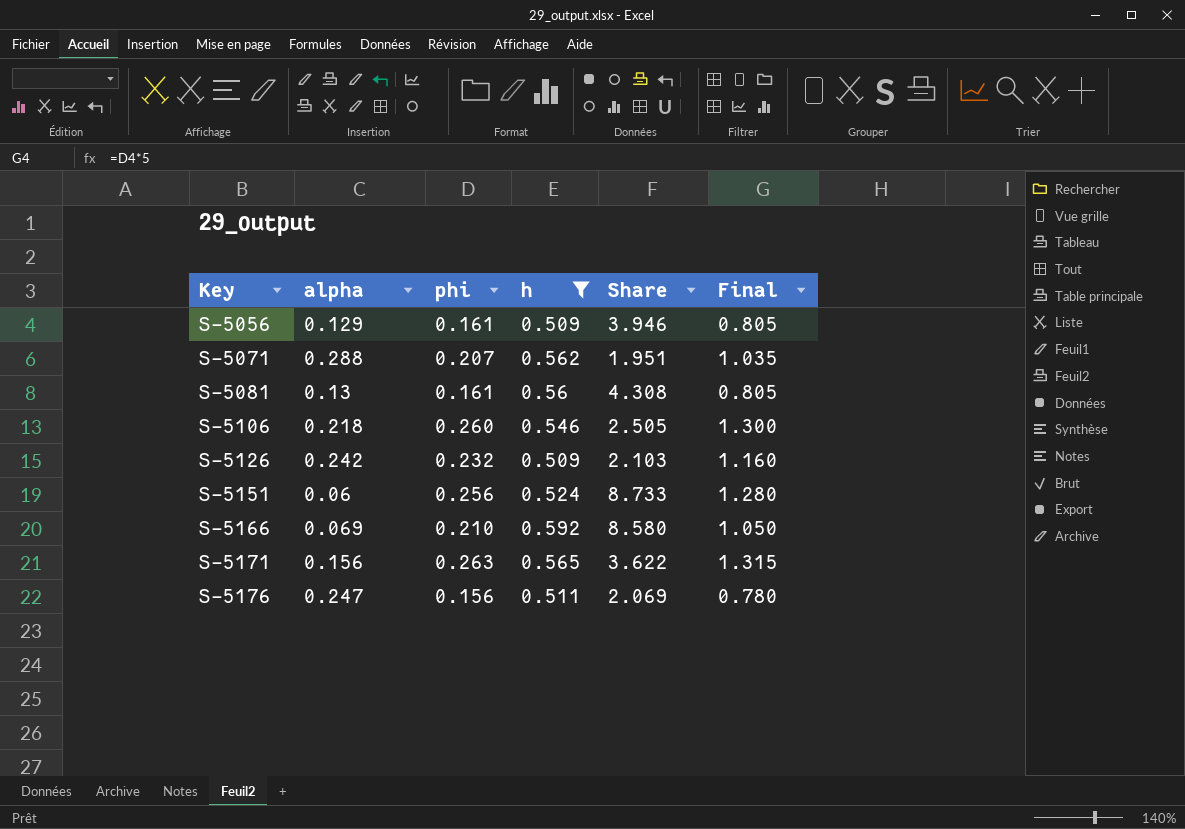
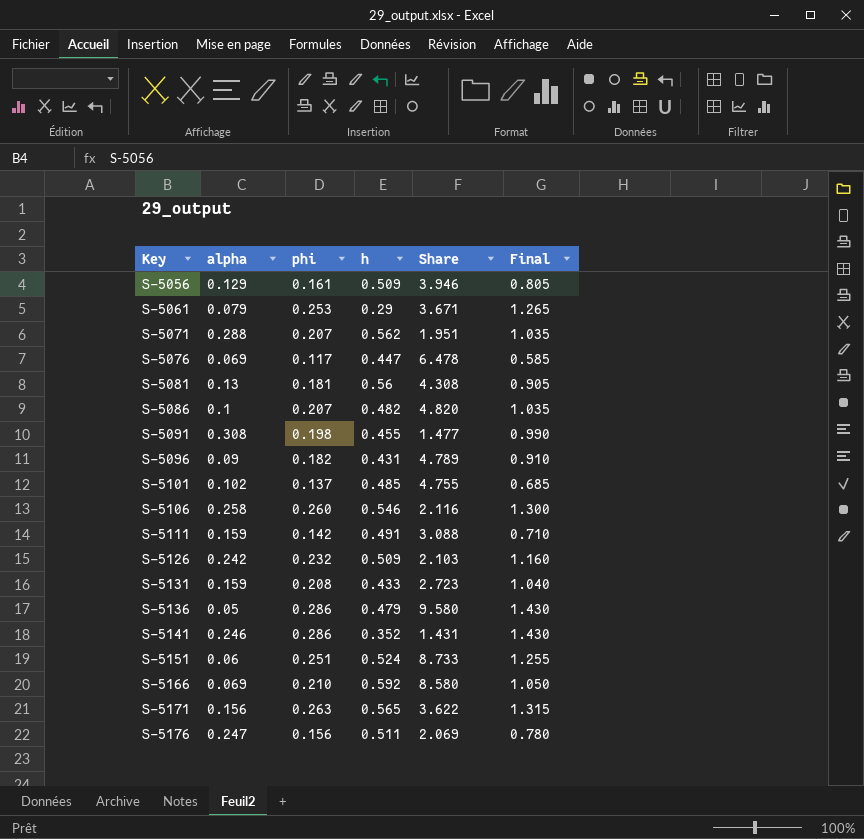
filter: h >= 0.509 -> none
S-5081 | phi: 0.161 -> 0.181
S-5081 | Final: 0.805 -> 0.905
S-5106 | alpha: 0.218 -> 0.258
S-5106 | Share: 2.505 -> 2.116
S-5151 | phi: 0.256 -> 0.251
S-5151 | Final: 1.280 -> 1.255

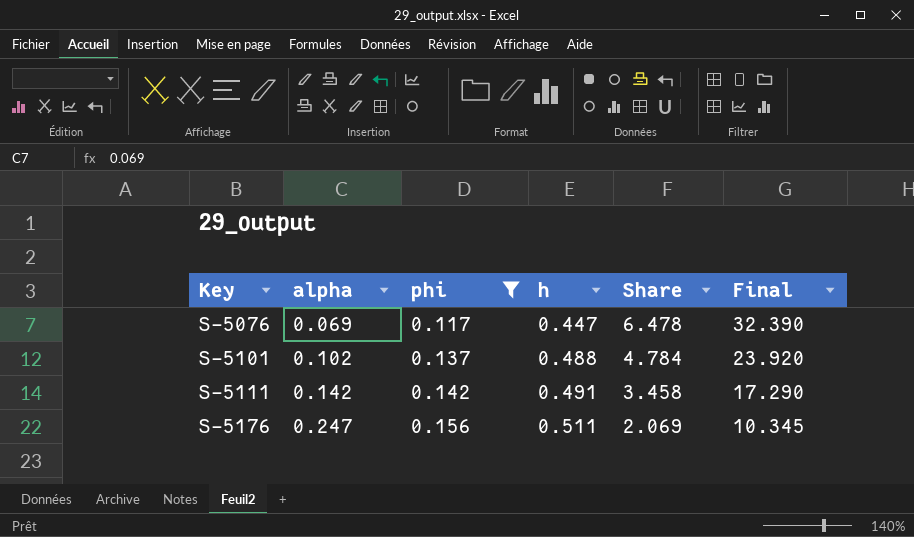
filter: none -> phi <= 0.156
column Final | formula: [phi] * 5 -> [Share] * 5
S-5101 | h: 0.485 -> 0.488
S-5101 | Share: 4.755 -> 4.784
S-5111 | alpha: 0.159 -> 0.142
S-5111 | Share: 3.088 -> 3.458

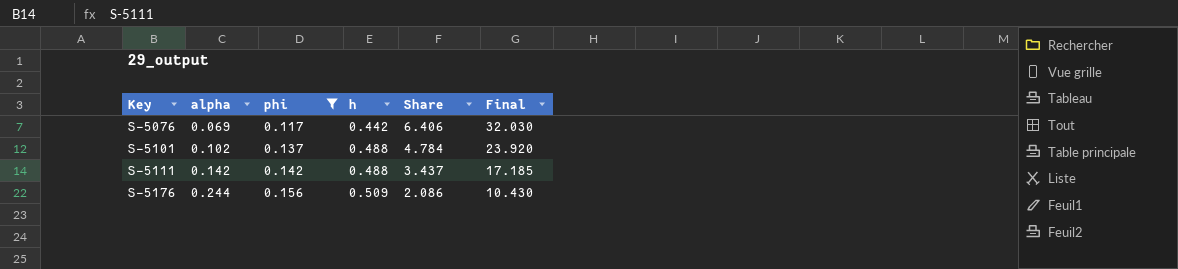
S-5076 | h: 0.447 -> 0.442
S-5076 | Share: 6.478 -> 6.406
S-5076 | Final: 32.390 -> 32.030
S-5111 | h: 0.491 -> 0.488
S-5111 | Share: 3.458 -> 3.437
S-5111 | Final: 17.290 -> 17.185
S-5176 | alpha: 0.247 -> 0.244
S-5176 | h: 0.511 -> 0.509
S-5176 | Share: 2.069 -> 2.086
S-5176 | Final: 10.345 -> 10.430

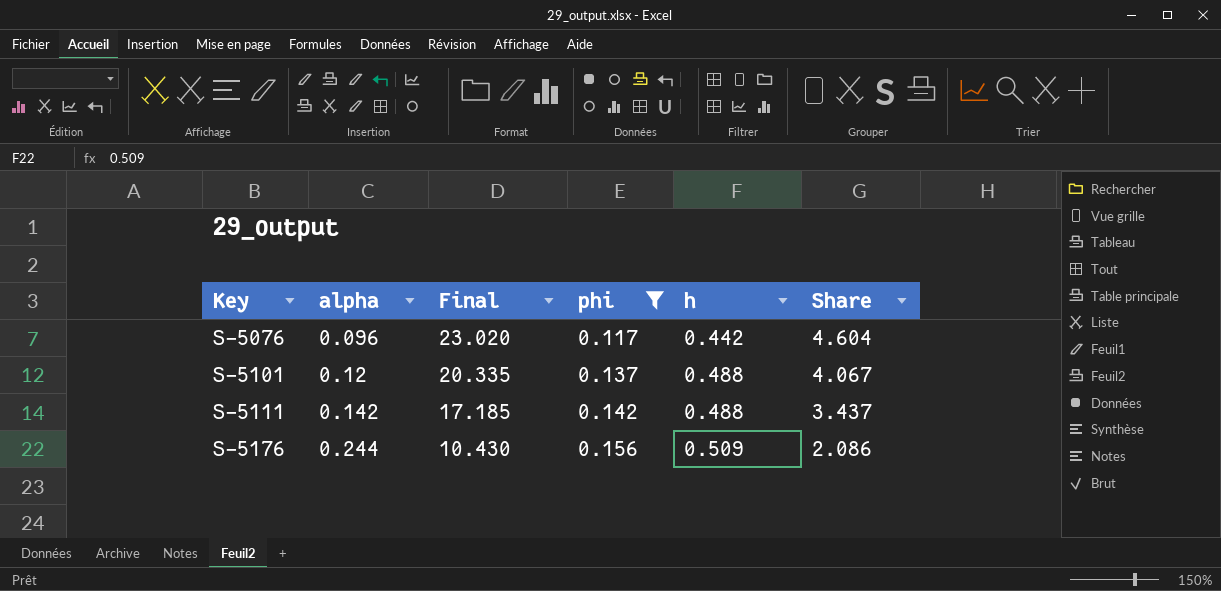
column Final | position: 6 -> 3
S-5076 | alpha: 0.069 -> 0.096
S-5076 | Final: 32.030 -> 23.020
S-5076 | Share: 6.406 -> 4.604
S-5101 | alpha: 0.102 -> 0.12
S-5101 | Final: 23.920 -> 20.335
S-5101 | Share: 4.784 -> 4.067

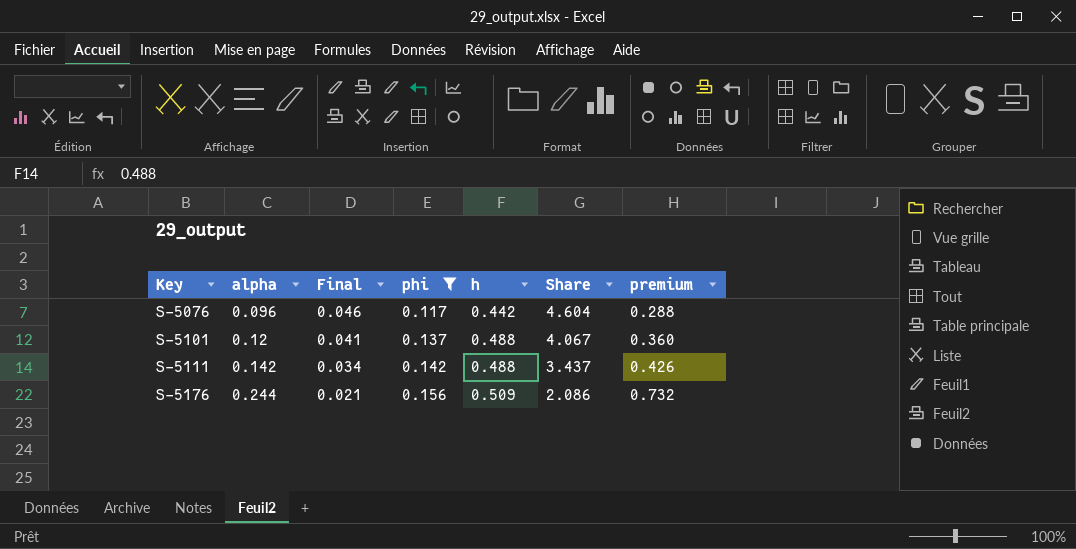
column Final | formula: [Share] * 5 -> [Share] * 0.01
column premium | formula: none -> [alpha] * 3

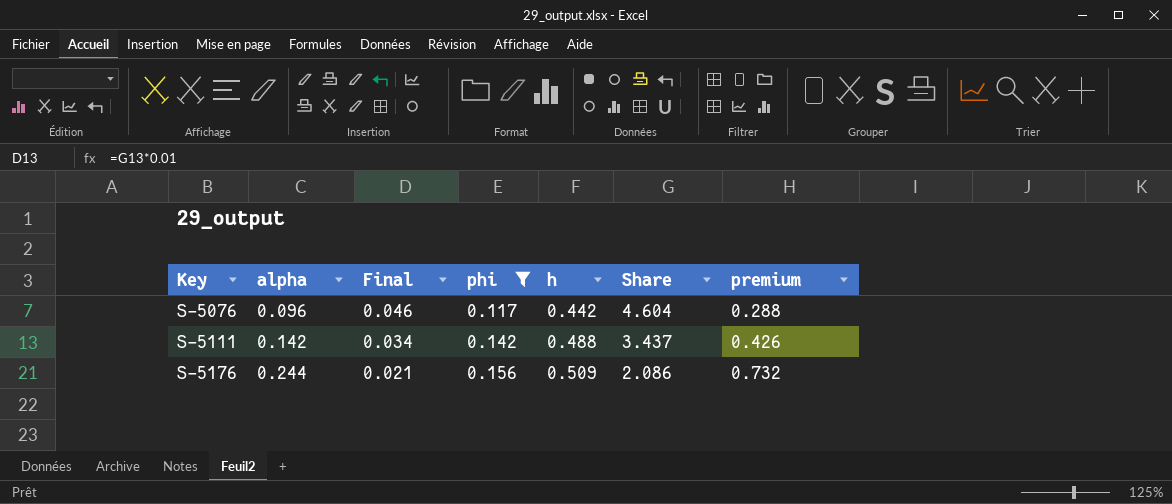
row S-5101: 0.12 | 0.041 | 0.137 | 0.488 | 4.067 | 0.360 -> none

